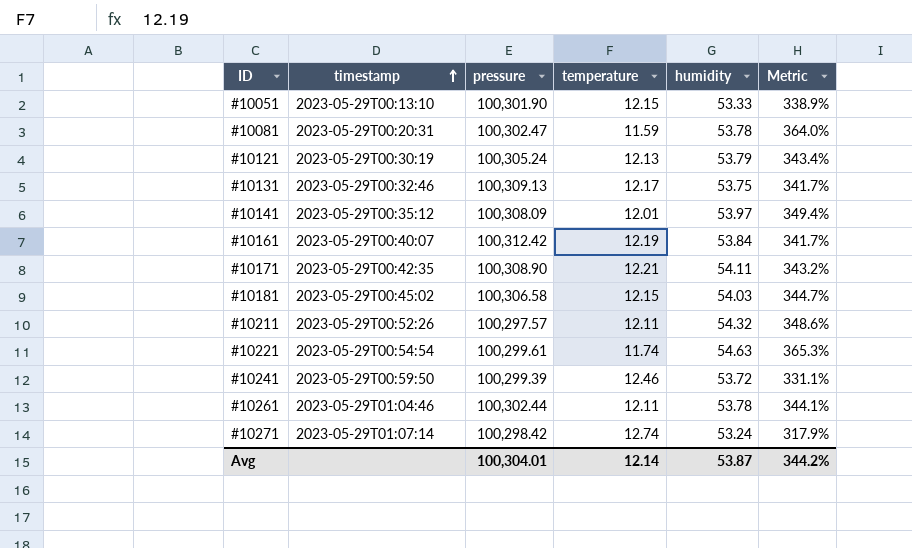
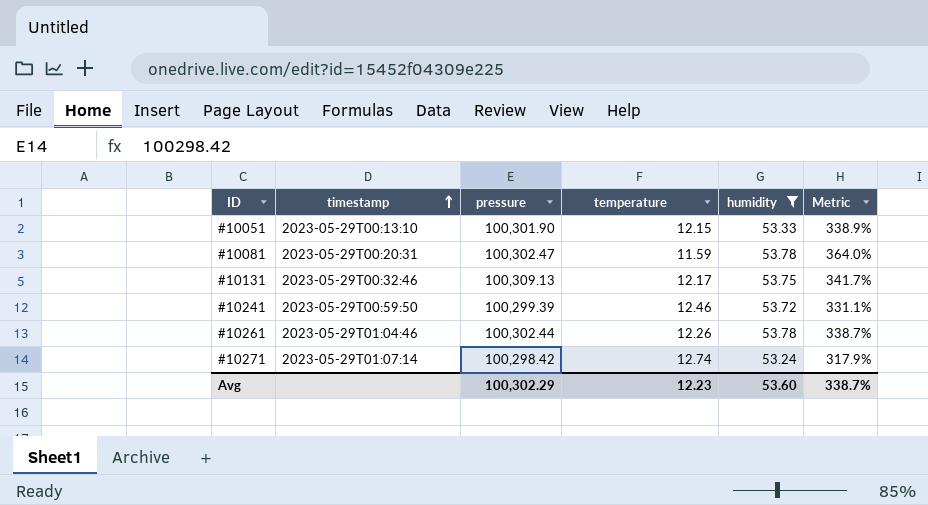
filter: none -> humidity <= 53.78
#10261 | temperature: 12.11 -> 12.26
#10261 | Metric: 344.1% -> 338.7%
Avg | pressure: 100,304.01 -> 100,302.29
Avg | temperature: 12.14 -> 12.23
Avg | humidity: 53.87 -> 53.60
Avg | Metric: 344.2% -> 338.7%

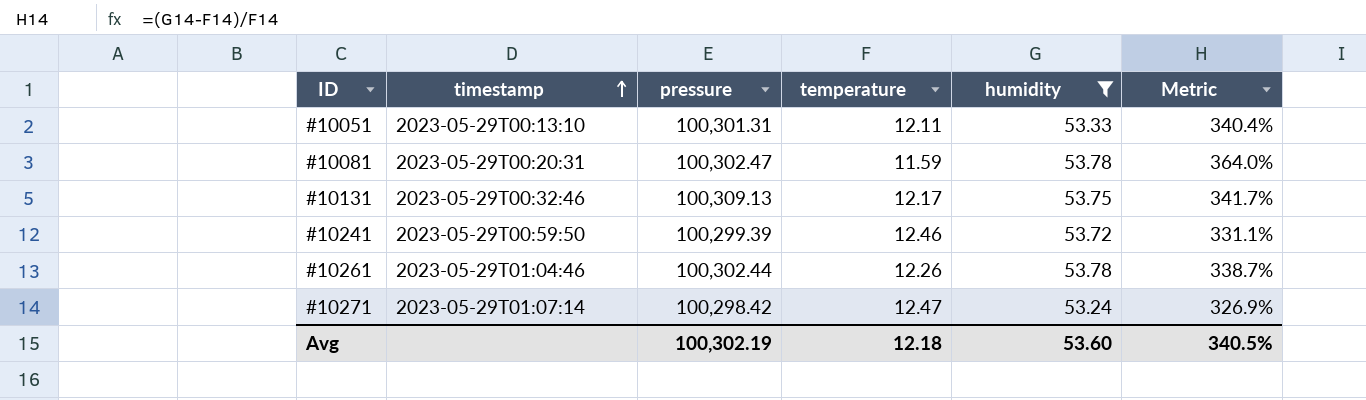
#10051 | pressure: 100,301.90 -> 100,301.31
#10051 | temperature: 12.15 -> 12.11
#10051 | Metric: 338.9% -> 340.4%
#10271 | temperature: 12.74 -> 12.47
#10271 | Metric: 317.9% -> 326.9%
Avg | pressure: 100,302.29 -> 100,302.19
Avg | temperature: 12.23 -> 12.18
Avg | Metric: 338.7% -> 340.5%

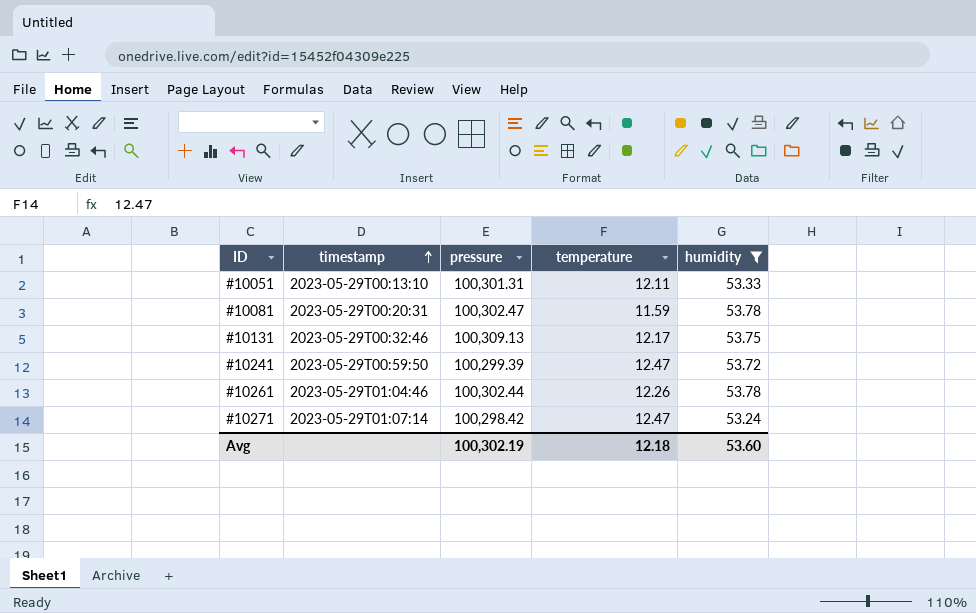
column Metric | formula: ([humidity] - [temperature]) / [temperature] -> none
#10241 | temperature: 12.46 -> 12.47

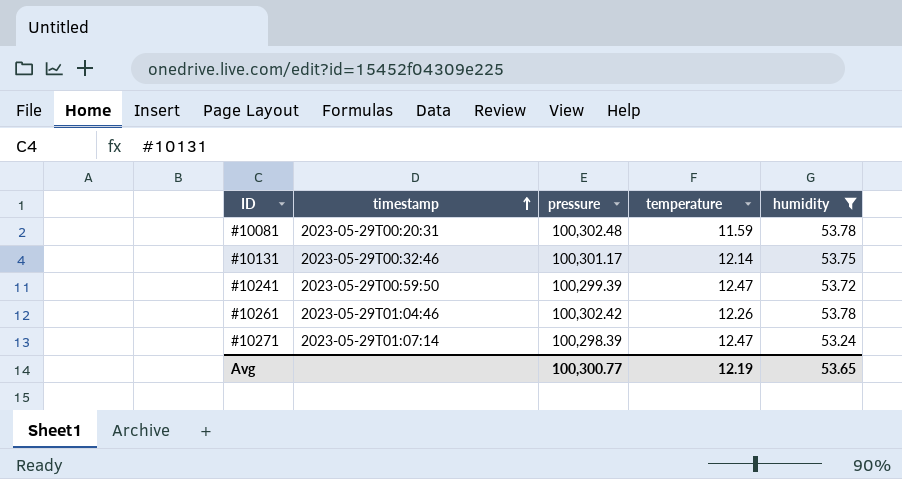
row #10051: 2023-05-29T00:13:10 | 100,301.31 | 12.11 | 53.33 -> none
#10081 | pressure: 100,302.47 -> 100,302.48
#10131 | pressure: 100,309.13 -> 100,301.17
#10131 | temperature: 12.17 -> 12.14
#10261 | pressure: 100,302.44 -> 100,302.42
#10271 | pressure: 100,298.42 -> 100,298.39
Avg | pressure: 100,302.19 -> 100,300.77
Avg | temperature: 12.18 -> 12.19
Avg | humidity: 53.60 -> 53.65

